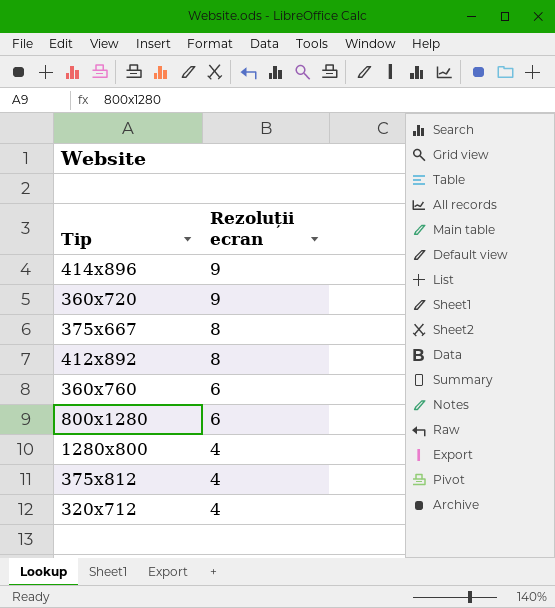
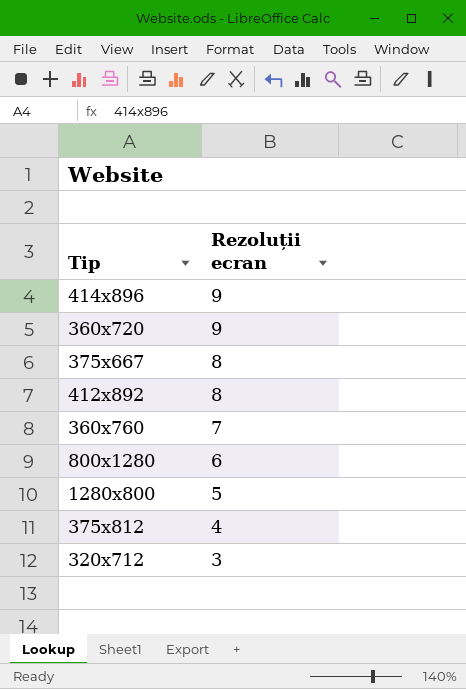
360x760 | Rezoluții ecran: 6 -> 7
1280x800 | Rezoluții ecran: 4 -> 5
320x712 | Rezoluții ecran: 4 -> 3

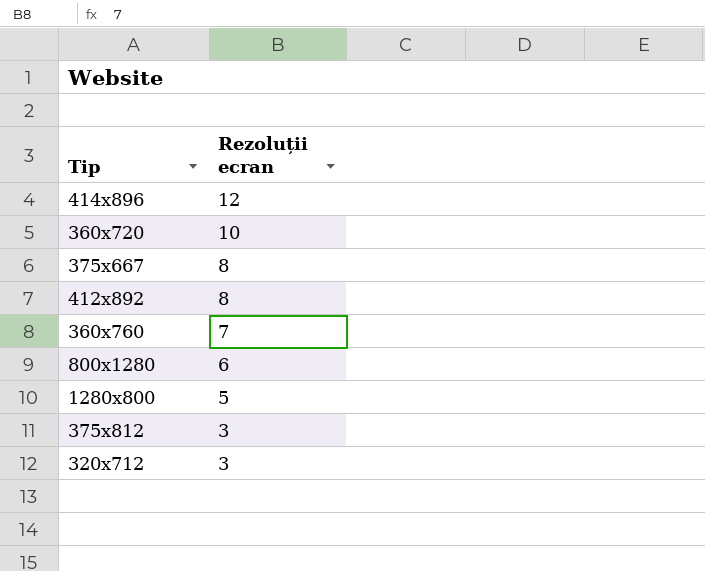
414x896 | Rezoluții ecran: 9 -> 12
360x720 | Rezoluții ecran: 9 -> 10
375x812 | Rezoluții ecran: 4 -> 3

